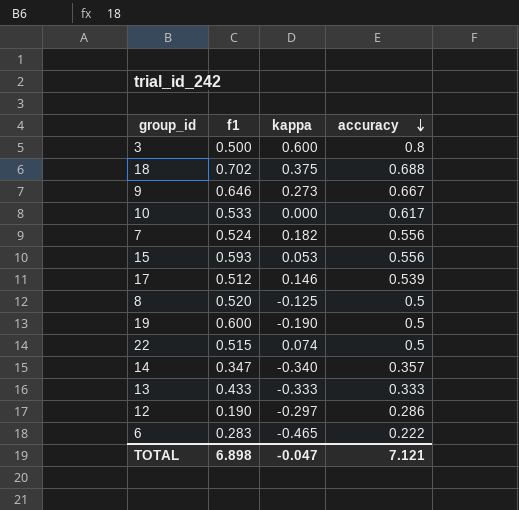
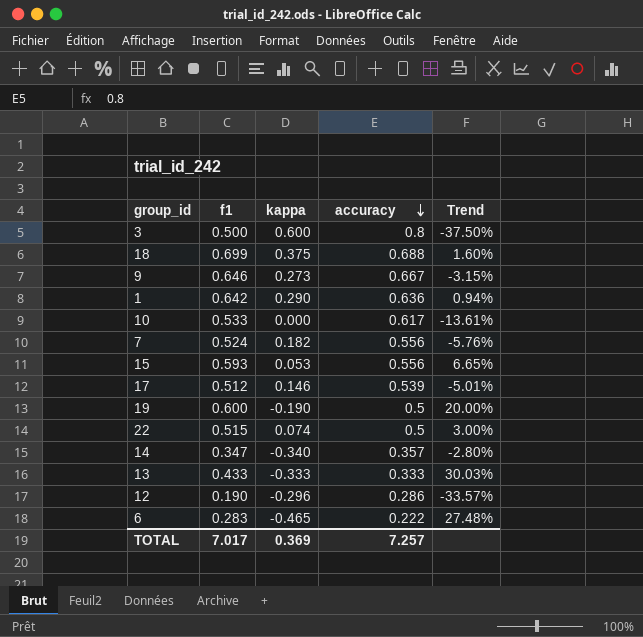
column Trend | formula: none -> ([f1] - [accuracy]) / [accuracy]
row 8: 0.520 | -0.125 | 0.5 -> none
18 | f1: 0.702 -> 0.699
row 1: none -> 0.642 | 0.290 | 0.636 | 0.94%
12 | kappa: -0.297 -> -0.296
TOTAL | f1: 6.898 -> 7.017
TOTAL | kappa: -0.047 -> 0.369
TOTAL | accuracy: 7.121 -> 7.257

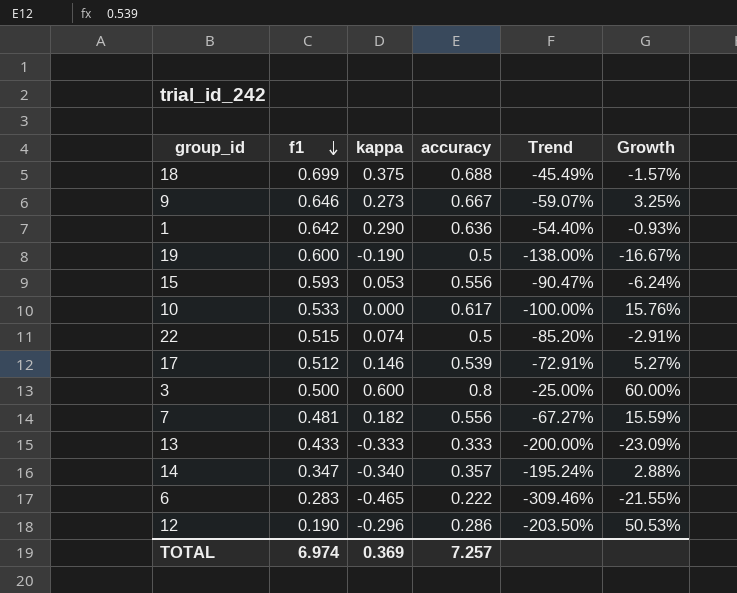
row order: accuracy descending -> f1 descending
column Trend | formula: ([f1] - [accuracy]) / [accuracy] -> ([kappa] - [accuracy]) / [accuracy]
column Growth | formula: none -> ([accuracy] - [f1]) / [f1]
7 | f1: 0.524 -> 0.481
TOTAL | f1: 7.017 -> 6.974

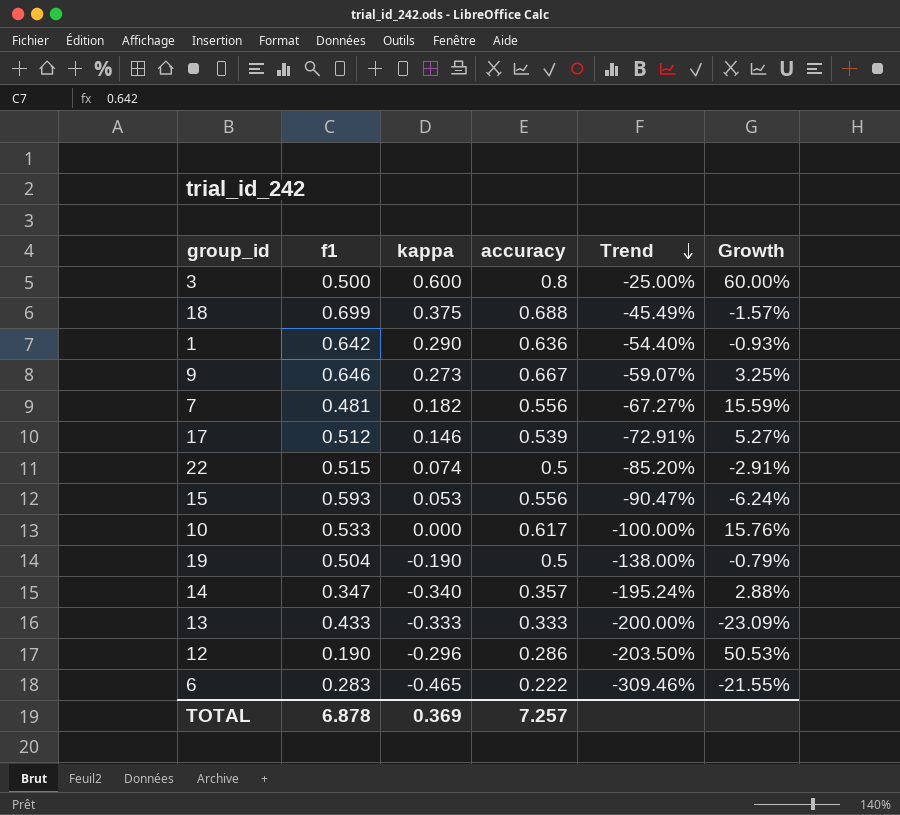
row order: f1 descending -> Trend descending
19 | f1: 0.600 -> 0.504
19 | Growth: -16.67% -> -0.79%
TOTAL | f1: 6.974 -> 6.878

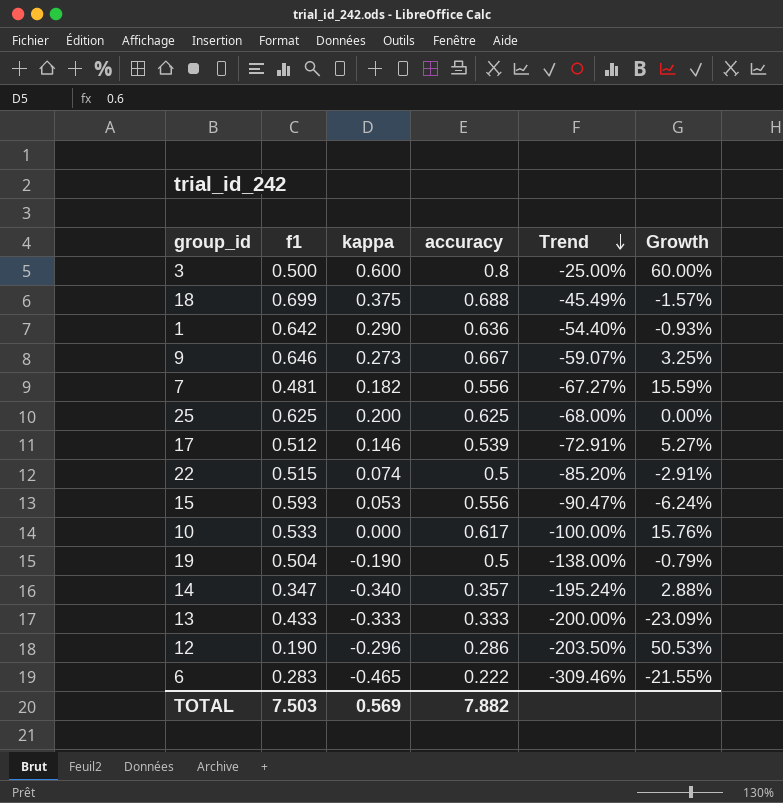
row 25: none -> 0.625 | 0.200 | 0.625 | -68.00% | 0.00%
TOTAL | f1: 6.878 -> 7.503
TOTAL | kappa: 0.369 -> 0.569
TOTAL | accuracy: 7.257 -> 7.882

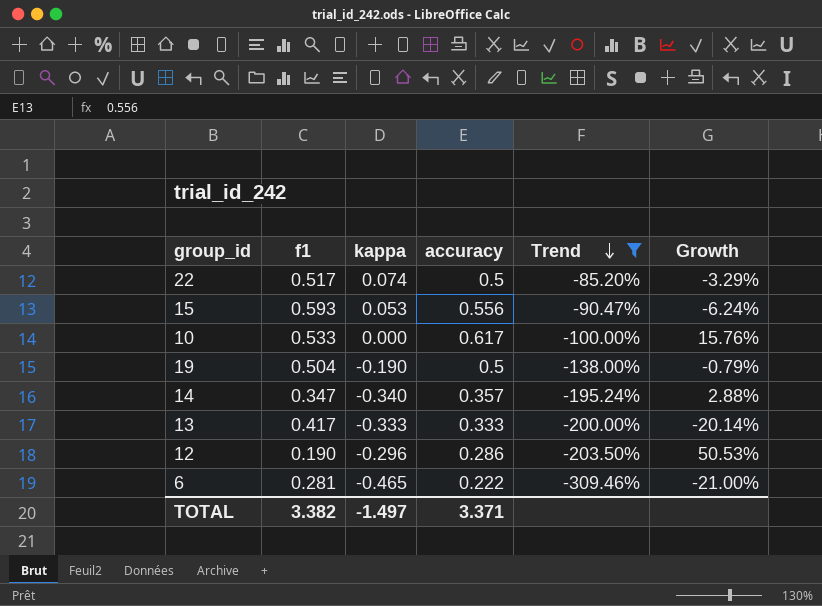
filter: none -> Trend <= -85.20%
22 | f1: 0.515 -> 0.517
22 | Growth: -2.91% -> -3.29%
13 | f1: 0.433 -> 0.417
13 | Growth: -23.09% -> -20.14%
6 | f1: 0.283 -> 0.281
6 | Growth: -21.55% -> -21.00%
TOTAL | f1: 7.503 -> 3.382
TOTAL | kappa: 0.569 -> -1.497
TOTAL | accuracy: 7.882 -> 3.371

